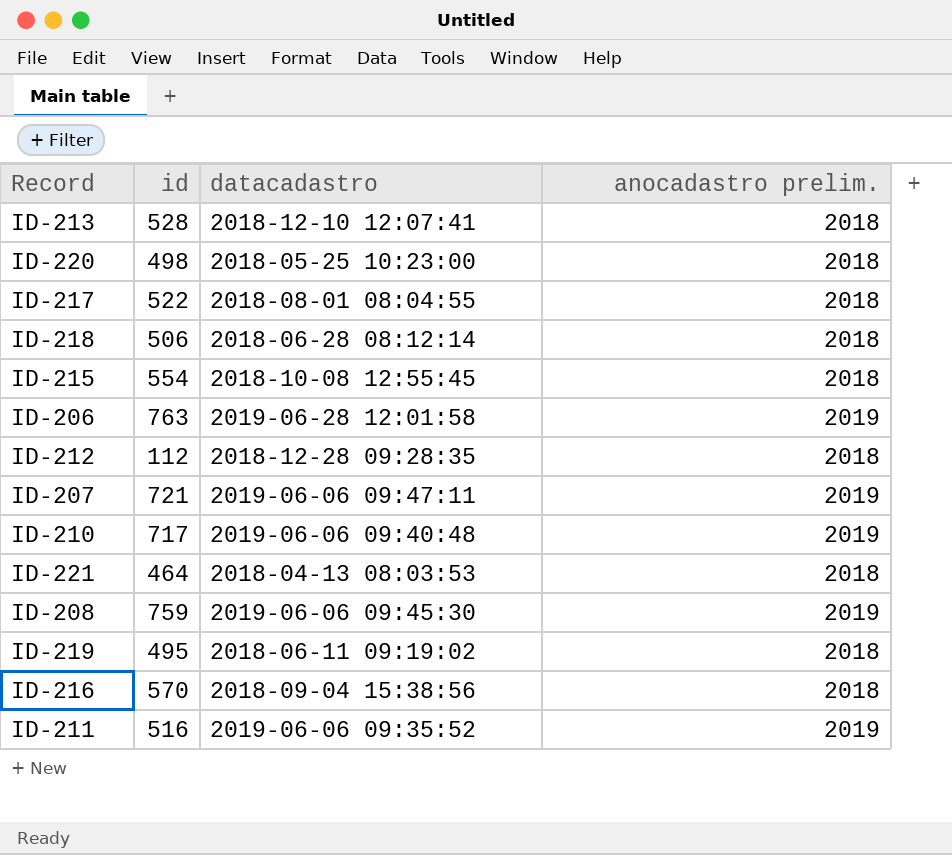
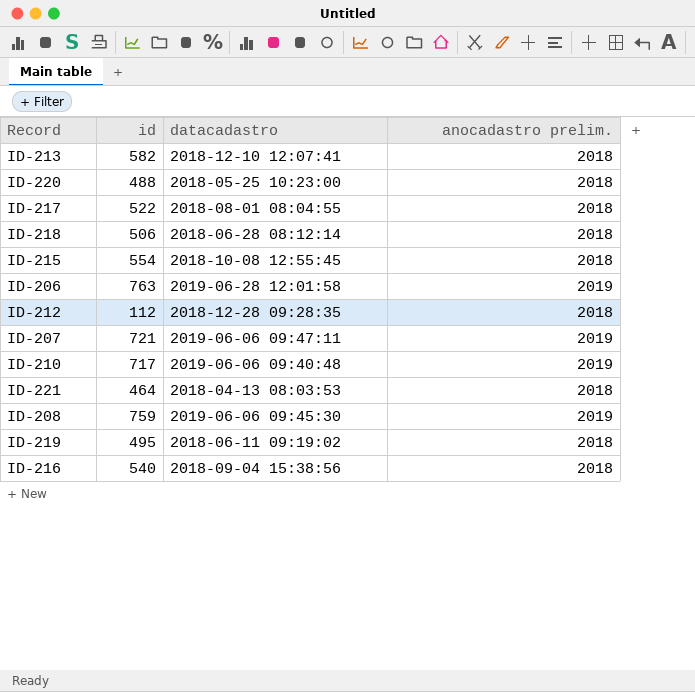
row ID-211: 516 | 2019-06-06 09:35:52 | 2019 -> none
ID-213 | id: 528 -> 582
ID-220 | id: 498 -> 488
ID-216 | id: 570 -> 540

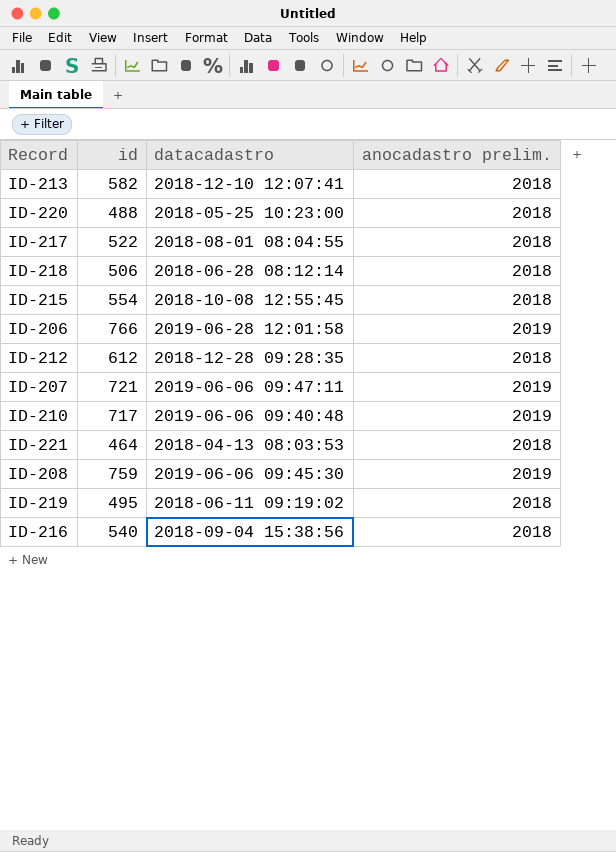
ID-206 | id: 763 -> 766
ID-212 | id: 112 -> 612

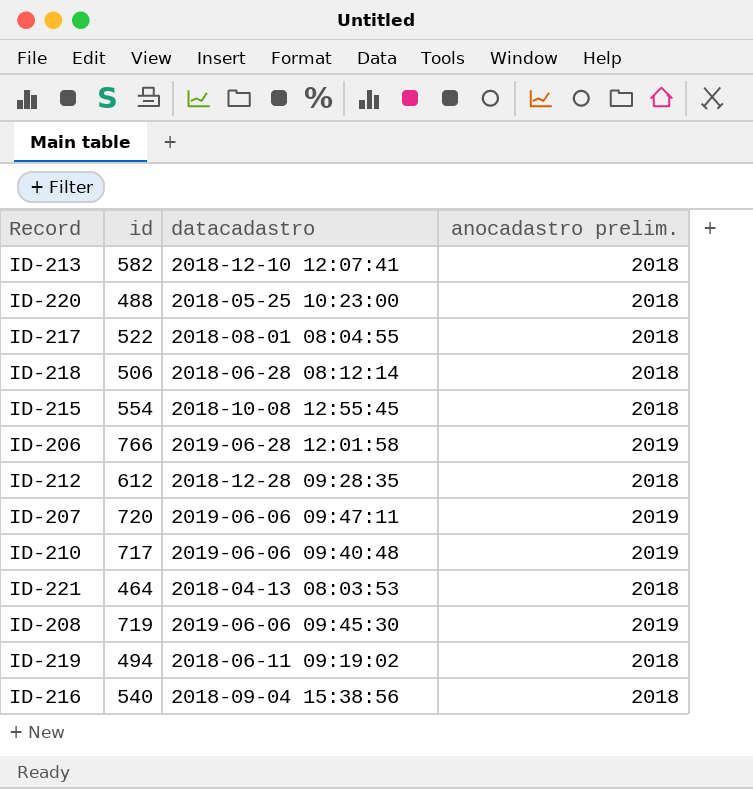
ID-207 | id: 721 -> 720
ID-208 | id: 759 -> 719
ID-219 | id: 495 -> 494

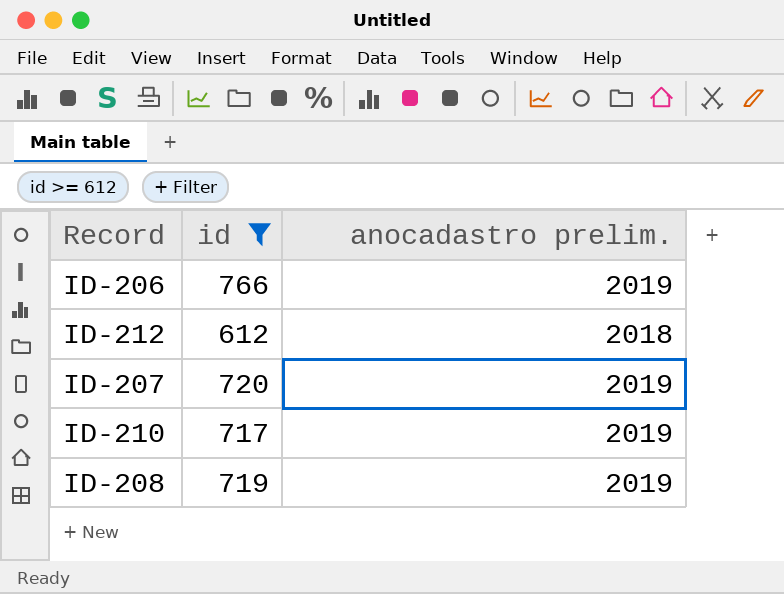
filter: none -> id >= 612
column datacadastro | position: 3 -> none

